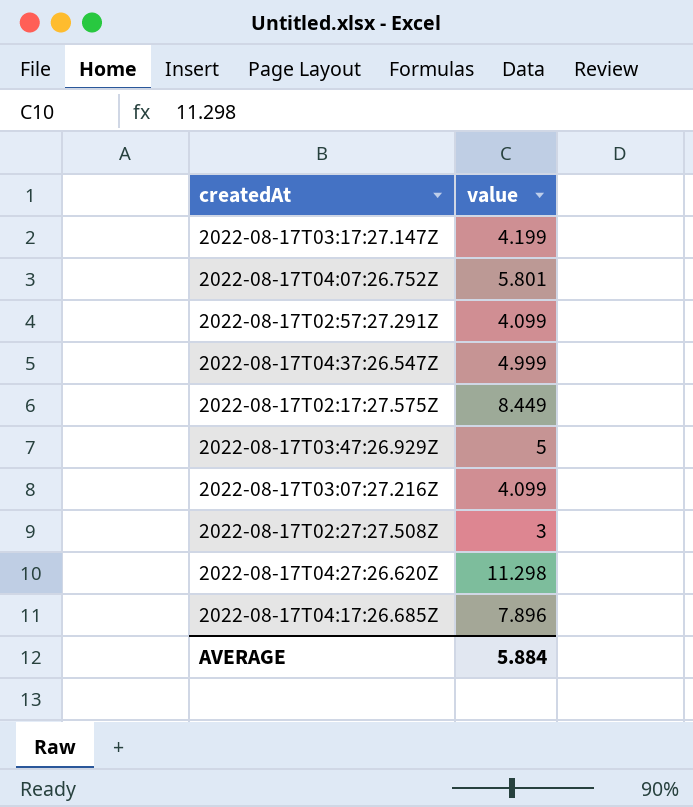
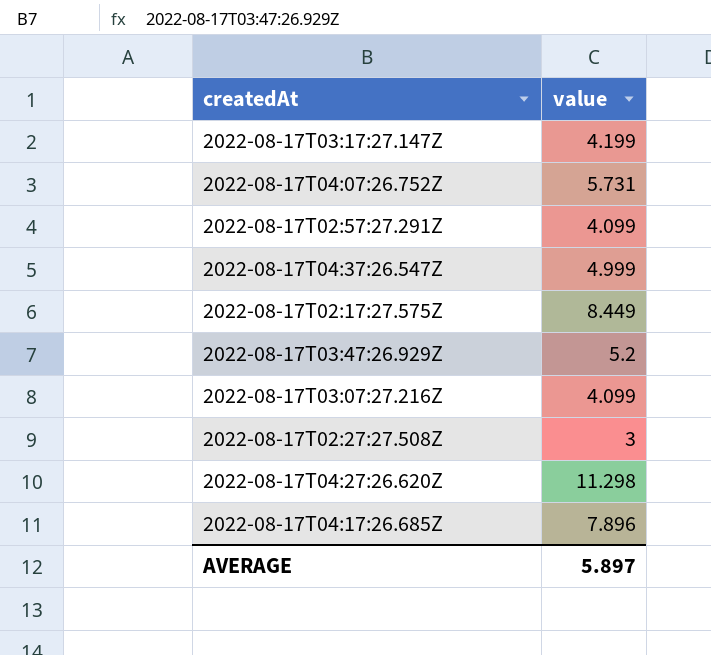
2022-08-17T04:07:26.752Z | value: 5.801 -> 5.731
2022-08-17T03:47:26.929Z | value: 5 -> 5.2
AVERAGE | value: 5.884 -> 5.897

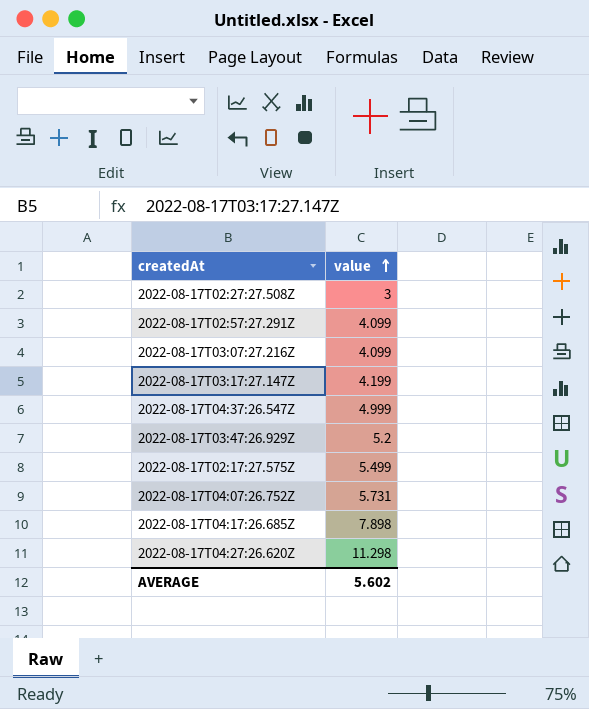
row order: none -> value ascending
2022-08-17T02:17:27.575Z | value: 8.449 -> 5.499
2022-08-17T04:17:26.685Z | value: 7.896 -> 7.898
AVERAGE | value: 5.897 -> 5.602

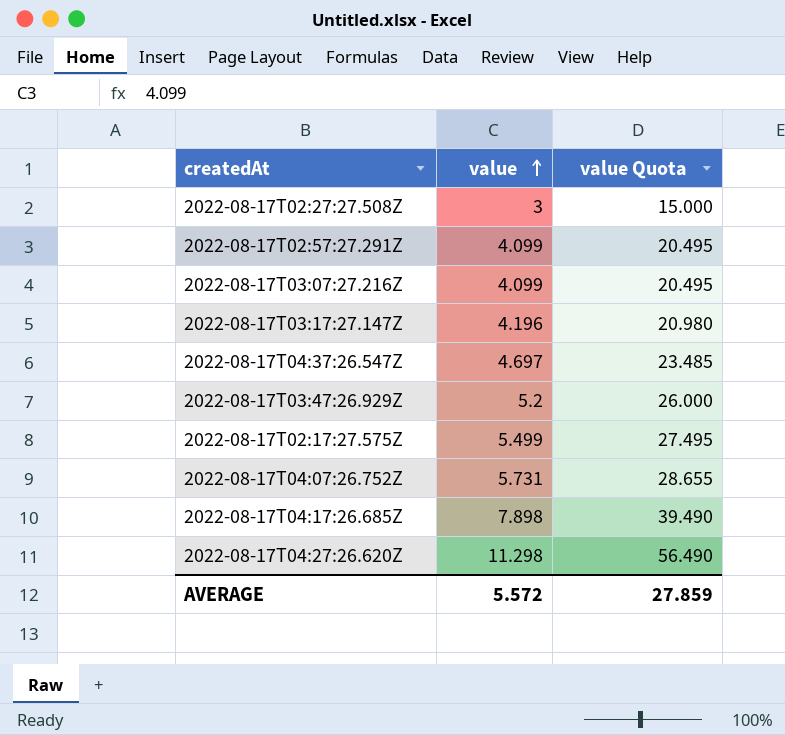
column value Quota | formula: none -> [value] * 5
2022-08-17T03:17:27.147Z | value: 4.199 -> 4.196
2022-08-17T04:37:26.547Z | value: 4.999 -> 4.697
AVERAGE | value: 5.602 -> 5.572

